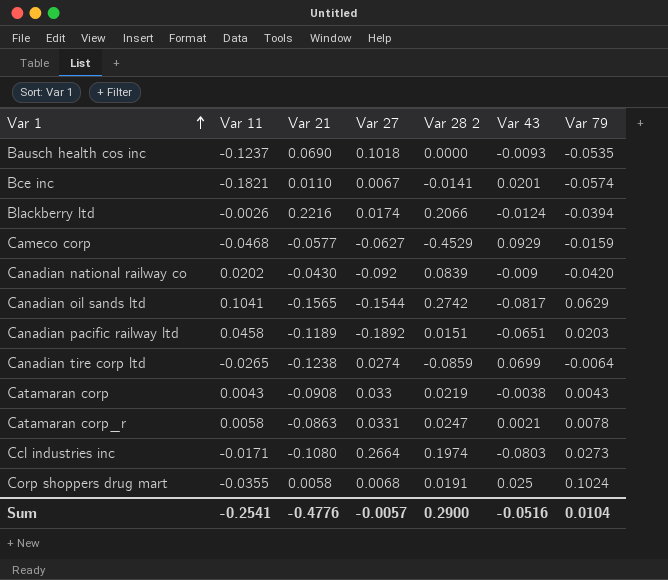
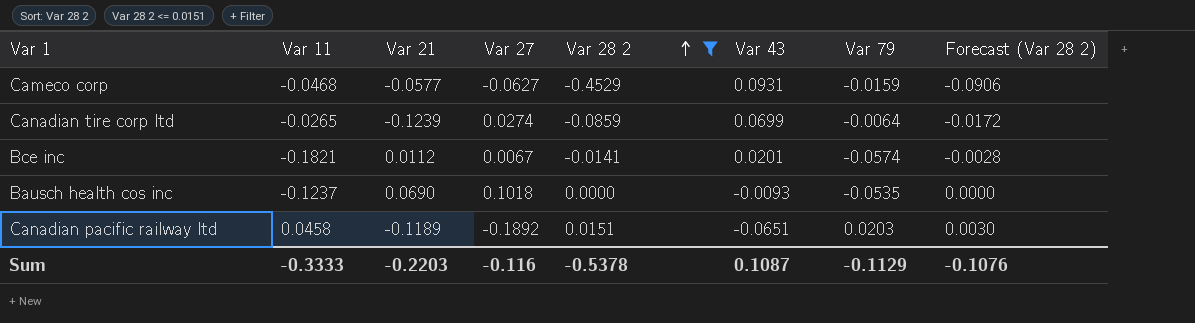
filter: none -> Var 28 2 <= 0.0151
row order: Var 1 ascending -> Var 28 2 ascending
column Forecast (Var 28 2) | formula: none -> [Var 28 2] * 0.2
Cameco corp | Var 43: 0.0929 -> 0.0931
Canadian tire corp ltd | Var 21: -0.1238 -> -0.1239
Bce inc | Var 21: 0.0110 -> 0.0112
Sum | Var 11: -0.2541 -> -0.3333
Sum | Var 21: -0.4776 -> -0.2203
Sum | Var 27: -0.0057 -> -0.116
Sum | Var 28 2: 0.2900 -> -0.5378
Sum | Var 43: -0.0516 -> 0.1087
Sum | Var 79: 0.0104 -> -0.1129

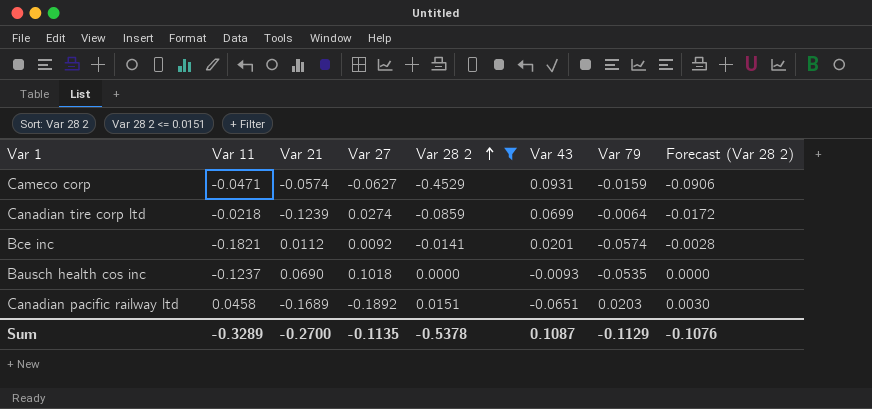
Cameco corp | Var 11: -0.0468 -> -0.0471
Cameco corp | Var 21: -0.0577 -> -0.0574
Canadian tire corp ltd | Var 11: -0.0265 -> -0.0218
Bce inc | Var 27: 0.0067 -> 0.0092
Canadian pacific railway ltd | Var 21: -0.1189 -> -0.1689
Sum | Var 11: -0.3333 -> -0.3289
Sum | Var 21: -0.2203 -> -0.2700
Sum | Var 27: -0.116 -> -0.1135

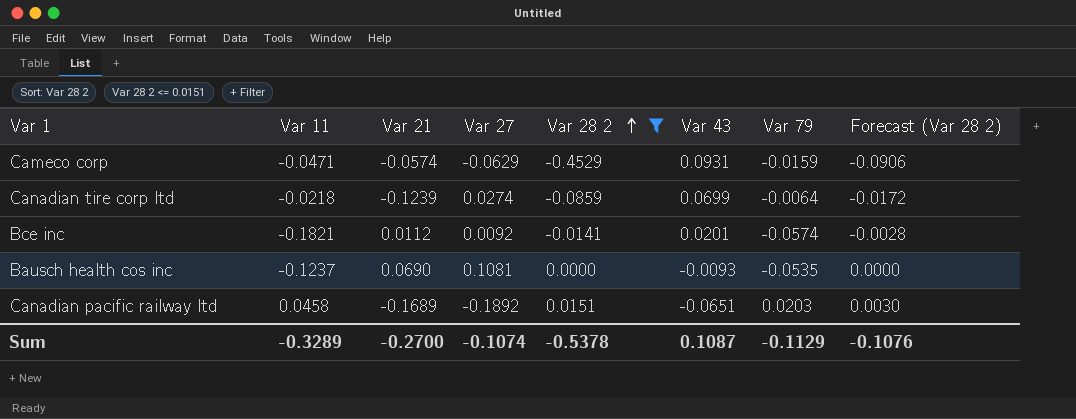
Cameco corp | Var 27: -0.0627 -> -0.0629
Bausch health cos inc | Var 27: 0.1018 -> 0.1081
Sum | Var 27: -0.1135 -> -0.1074

